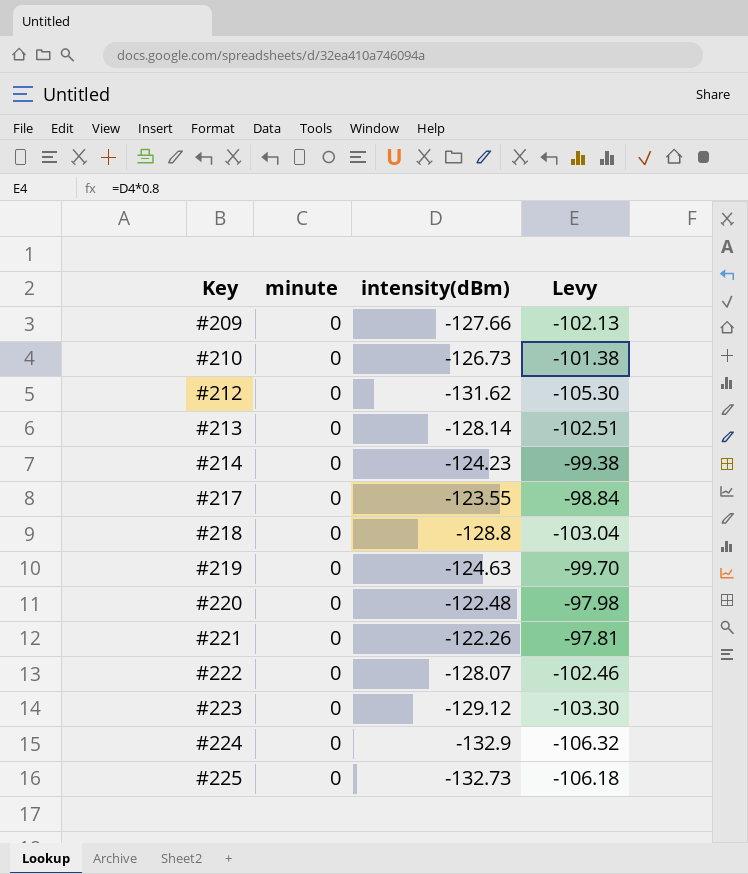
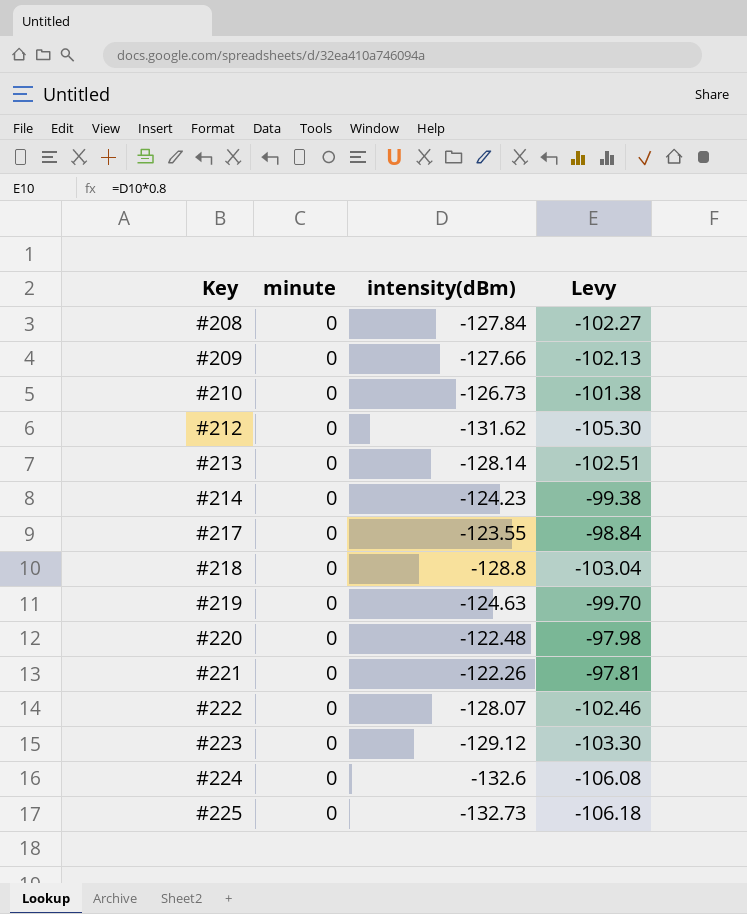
row #208: none -> 0 | -127.84 | -102.27
#224 | intensity(dBm): -132.9 -> -132.6
#224 | Levy: -106.32 -> -106.08

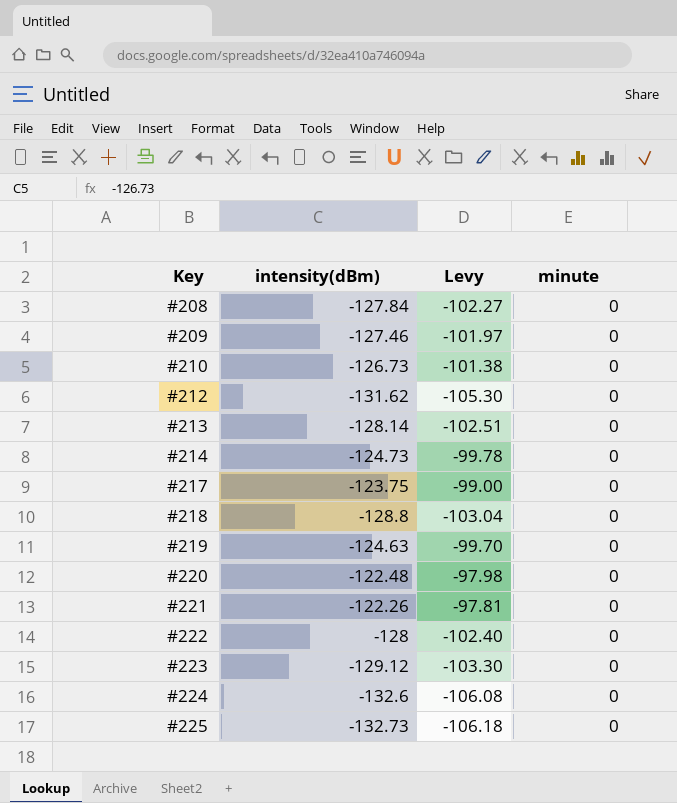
column minute | position: 2 -> 4
#209 | intensity(dBm): -127.66 -> -127.46
#209 | Levy: -102.13 -> -101.97
#214 | intensity(dBm): -124.23 -> -124.73
#214 | Levy: -99.38 -> -99.78
#217 | intensity(dBm): -123.55 -> -123.75
#217 | Levy: -98.84 -> -99.00
#222 | intensity(dBm): -128.07 -> -128
#222 | Levy: -102.46 -> -102.40

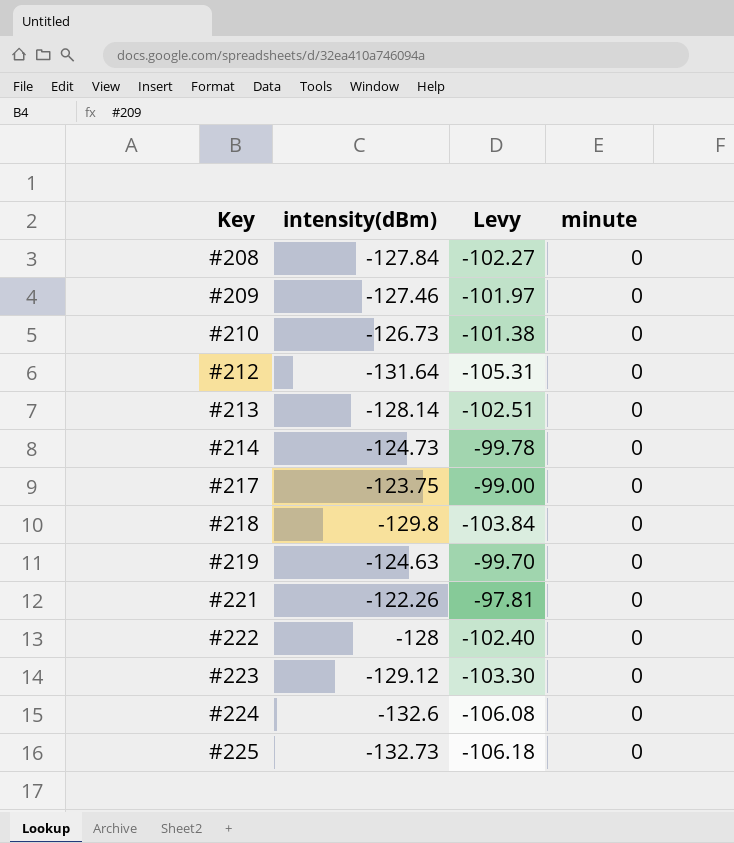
row #220: -122.48 | -97.98 | 0 -> none
#212 | intensity(dBm): -131.62 -> -131.64
#212 | Levy: -105.30 -> -105.31
#218 | intensity(dBm): -128.8 -> -129.8
#218 | Levy: -103.04 -> -103.84

